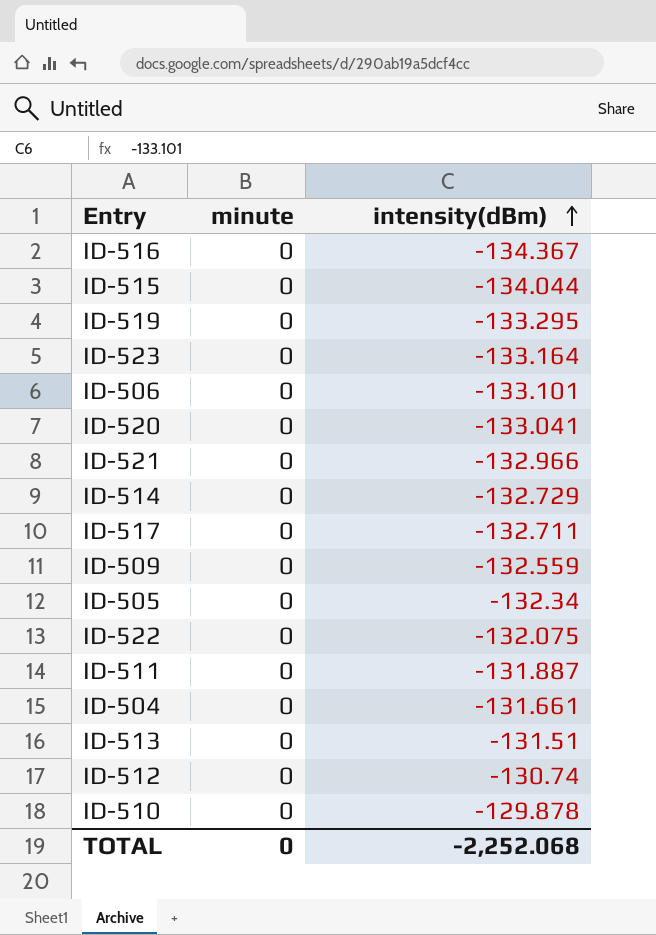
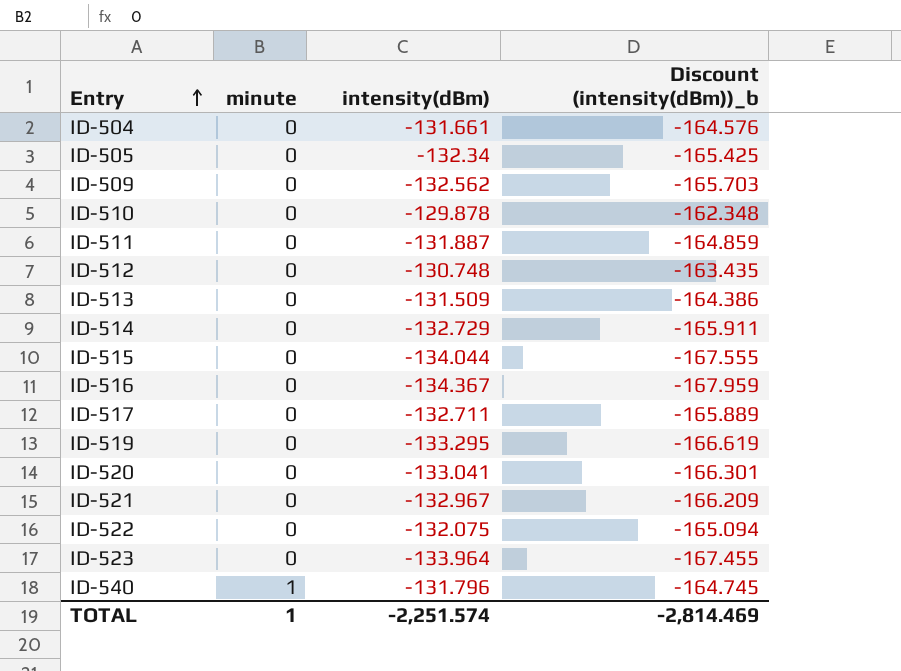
row order: intensity(dBm) ascending -> Entry ascending
column Discount (intensity(dBm))_b | formula: none -> [intensity(dBm)] * 1.25
row ID-506: 0 | -133.101 -> none
ID-509 | intensity(dBm): -132.559 -> -132.562
ID-512 | intensity(dBm): -130.74 -> -130.748
ID-513 | intensity(dBm): -131.51 -> -131.509
ID-521 | intensity(dBm): -132.966 -> -132.967
ID-523 | intensity(dBm): -133.164 -> -133.964
row ID-540: none -> 1 | -131.796 | -164.745
TOTAL | minute: 0 -> 1
TOTAL | intensity(dBm): -2,252.068 -> -2,251.574

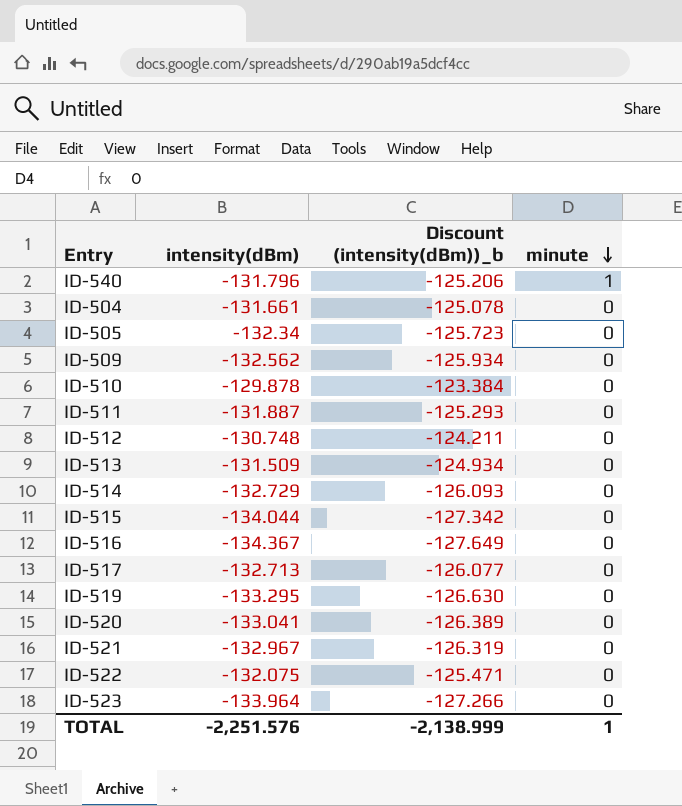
row order: Entry ascending -> minute descending
column Discount (intensity(dBm))_b | formula: [intensity(dBm)] * 1.25 -> [intensity(dBm)] * 0.95
column minute | position: 2 -> 4
ID-517 | intensity(dBm): -132.711 -> -132.713
TOTAL | intensity(dBm): -2,251.574 -> -2,251.576
TOTAL | Discount (intensity(dBm))_b: -2,814.469 -> -2,138.999

